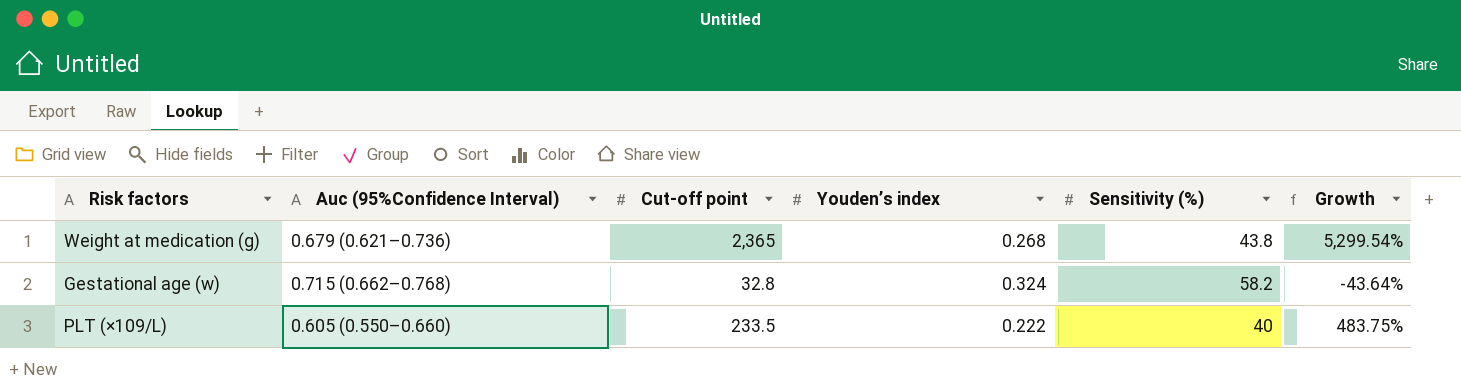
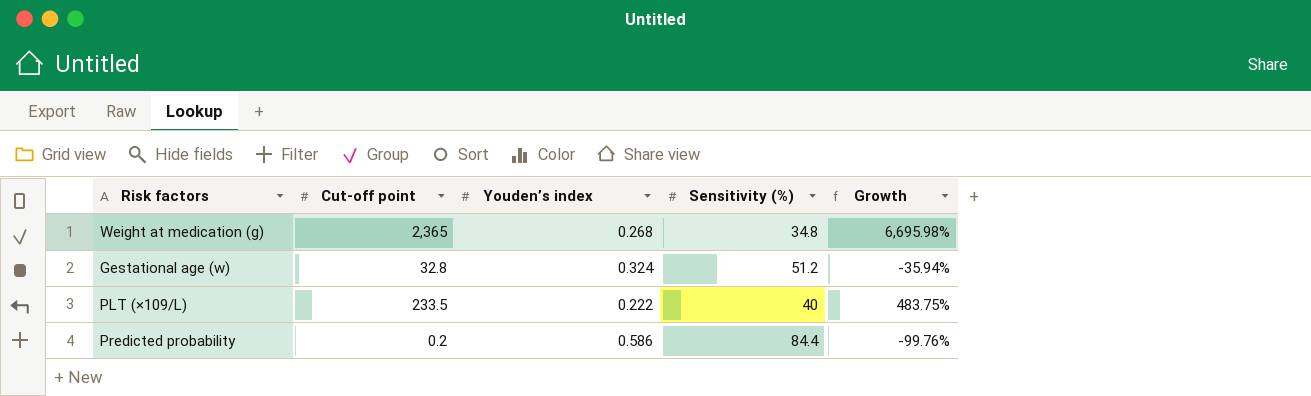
column Auc (95%Confidence Interval) | position: 2 -> none
Weight at medication (g) | Sensitivity (%): 43.8 -> 34.8
Weight at medication (g) | Growth: 5,299.54% -> 6,695.98%
Gestational age (w) | Sensitivity (%): 58.2 -> 51.2
Gestational age (w) | Growth: -43.64% -> -35.94%
row Predicted probability: none -> 0.2 | 0.586 | 84.4 | -99.76%

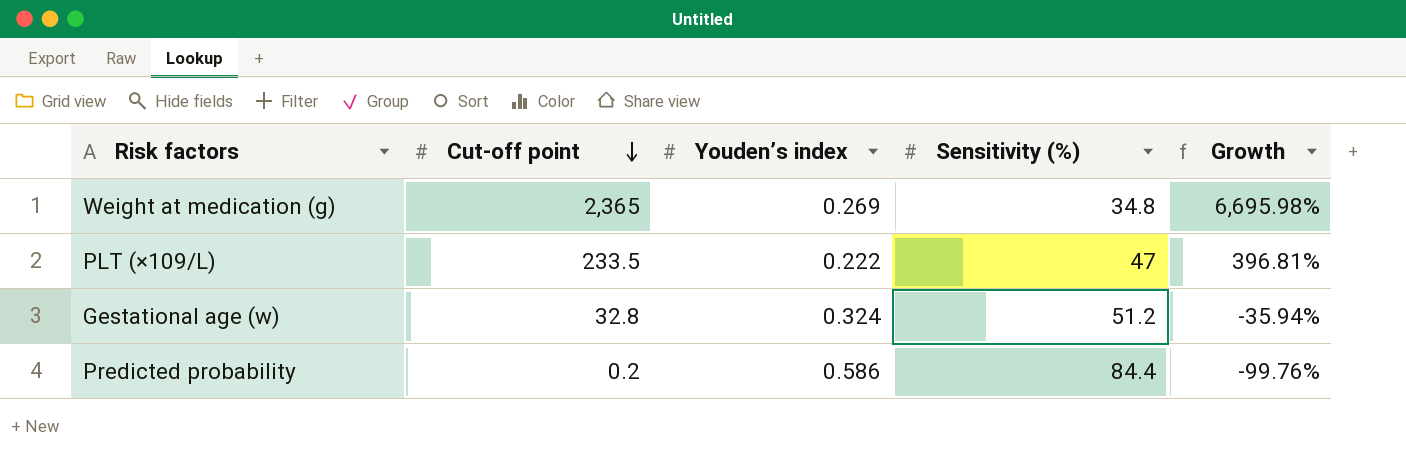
row order: none -> Cut-off point descending
Weight at medication (g) | Youden’s index: 0.268 -> 0.269
PLT (×109/L) | Sensitivity (%): 40 -> 47
PLT (×109/L) | Growth: 483.75% -> 396.81%

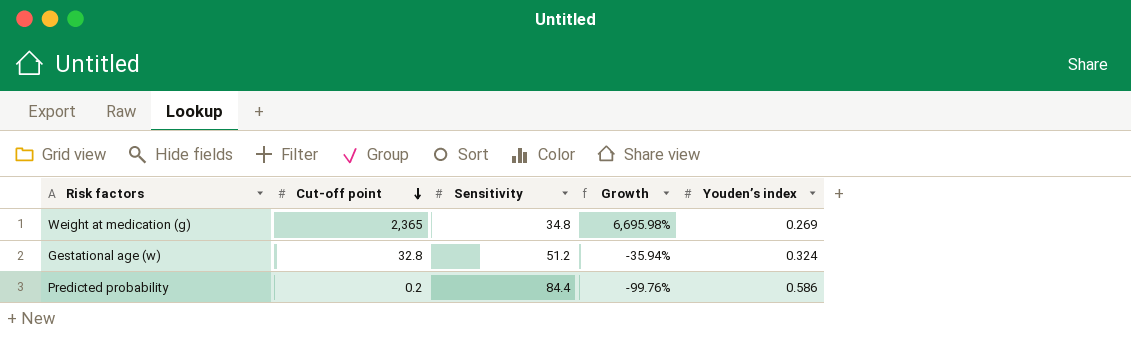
column name: Sensitivity (%) -> Sensitivity
column Youden’s index | position: 3 -> 5
row PLT (×109/L): 233.5 | 0.222 | 47 | 396.81% -> none

